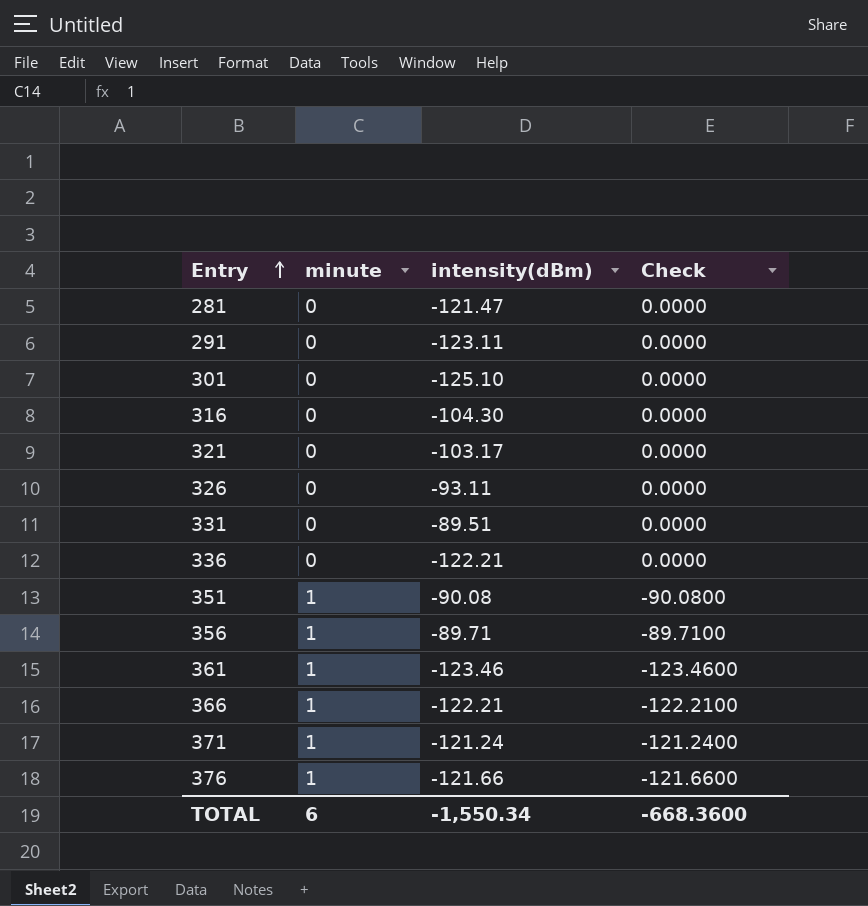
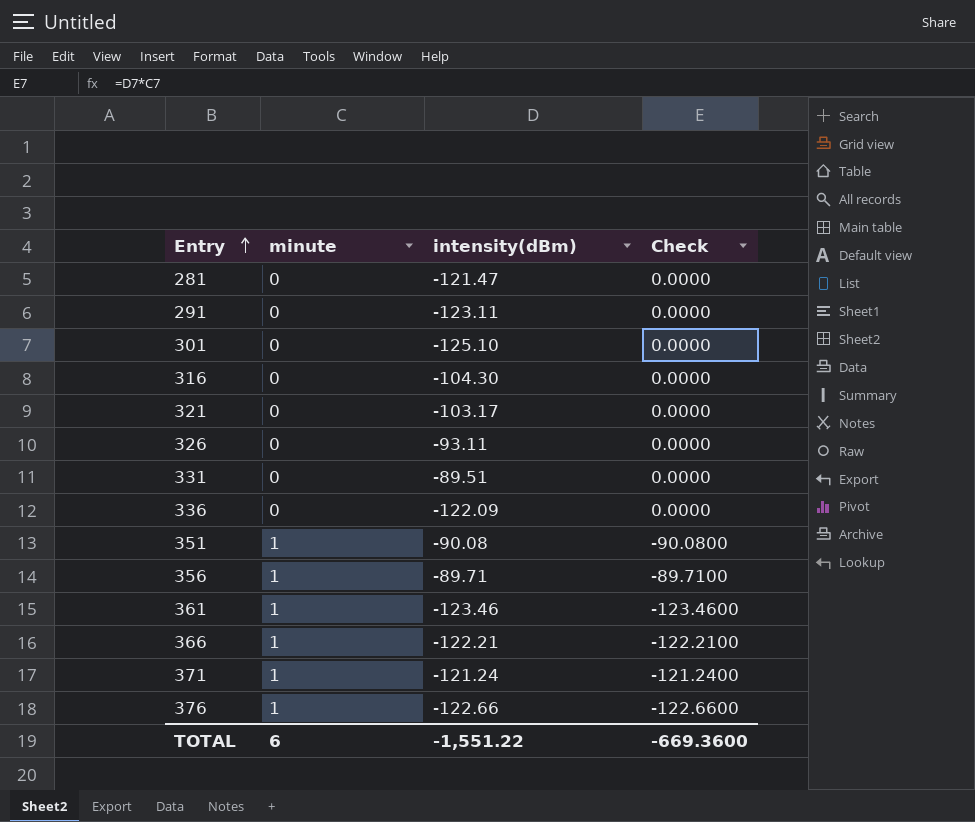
336 | intensity(dBm): -122.21 -> -122.09
376 | intensity(dBm): -121.66 -> -122.66
376 | Check: -121.6600 -> -122.6600
TOTAL | intensity(dBm): -1,550.34 -> -1,551.22
TOTAL | Check: -668.3600 -> -669.3600

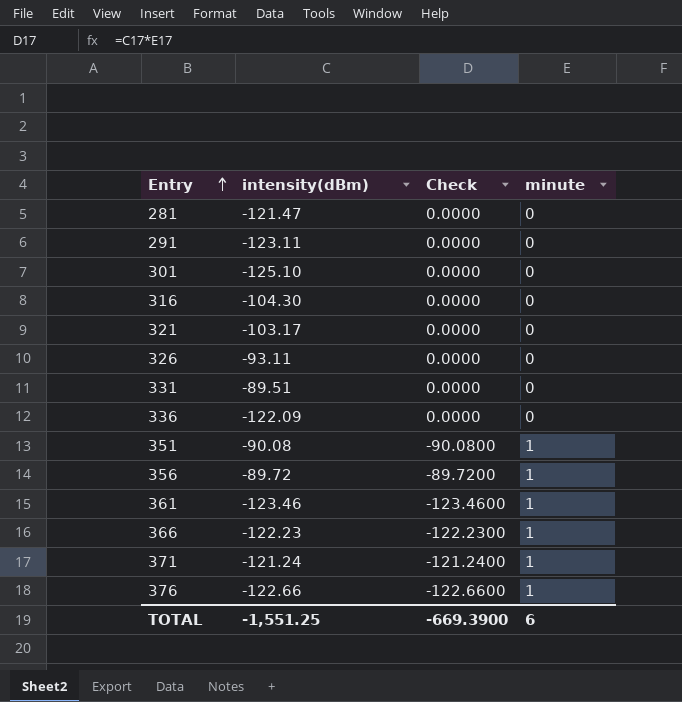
column minute | position: 2 -> 4
356 | intensity(dBm): -89.71 -> -89.72
356 | Check: -89.7100 -> -89.7200
366 | intensity(dBm): -122.21 -> -122.23
366 | Check: -122.2100 -> -122.2300
TOTAL | intensity(dBm): -1,551.22 -> -1,551.25
TOTAL | Check: -669.3600 -> -669.3900

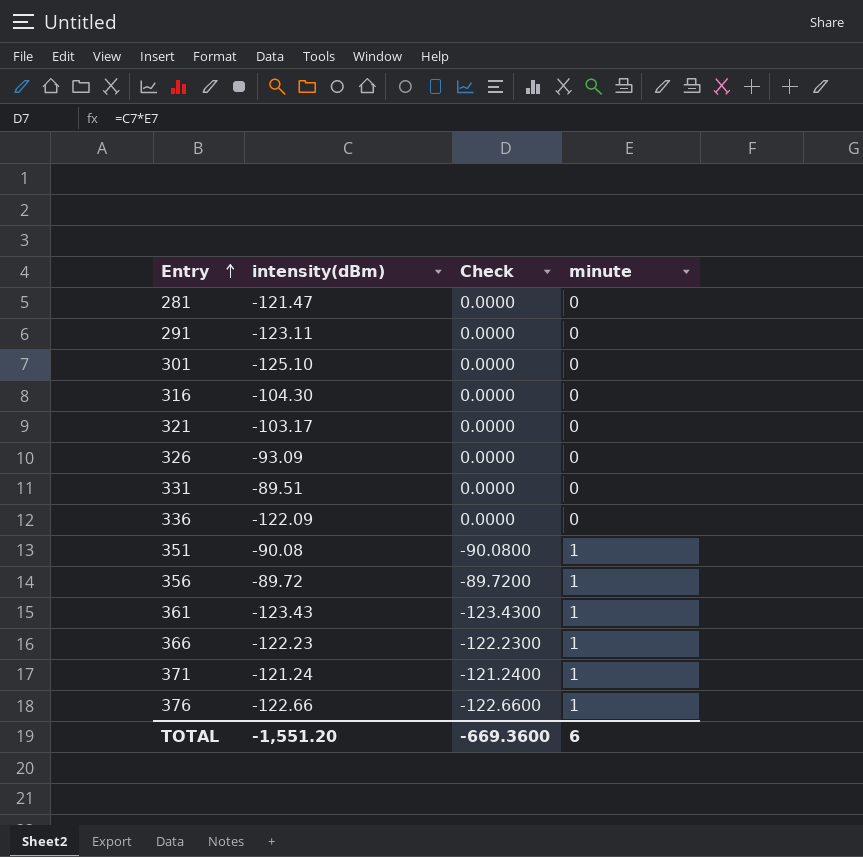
326 | intensity(dBm): -93.11 -> -93.09
361 | intensity(dBm): -123.46 -> -123.43
361 | Check: -123.4600 -> -123.4300
TOTAL | intensity(dBm): -1,551.25 -> -1,551.20
TOTAL | Check: -669.3900 -> -669.3600

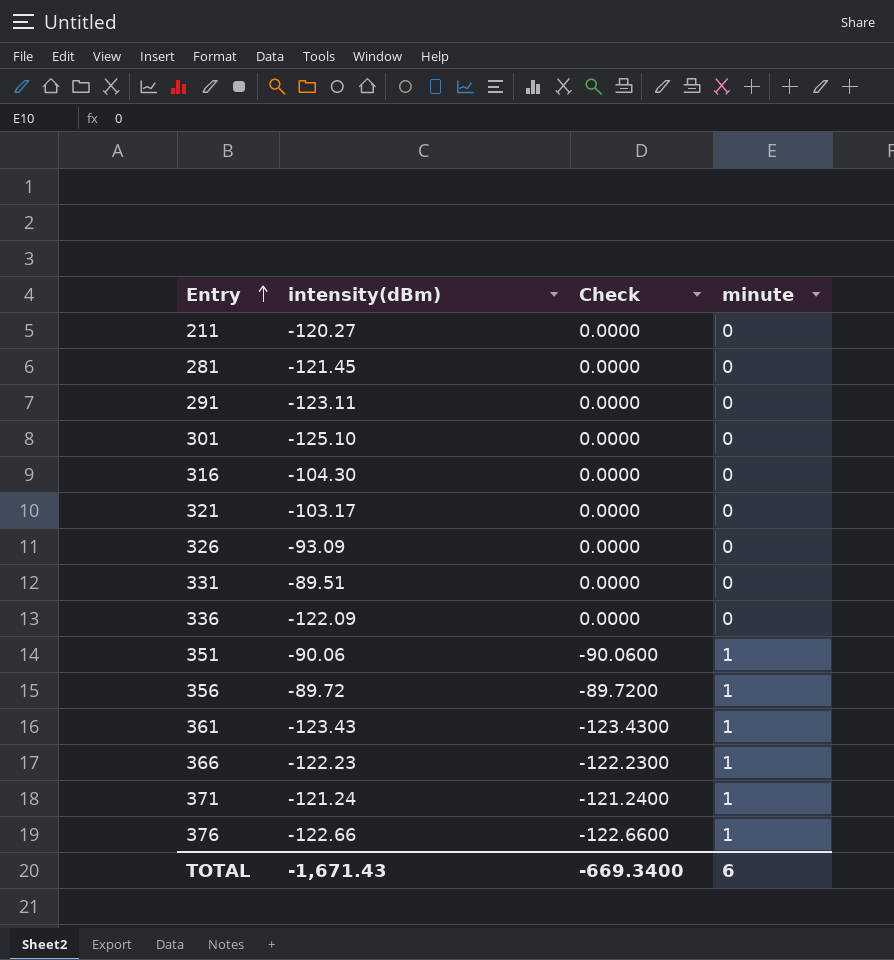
row 211: none -> -120.27 | 0.0000 | 0
281 | intensity(dBm): -121.47 -> -121.45
351 | intensity(dBm): -90.08 -> -90.06
351 | Check: -90.0800 -> -90.0600
TOTAL | intensity(dBm): -1,551.20 -> -1,671.43
TOTAL | Check: -669.3600 -> -669.3400

